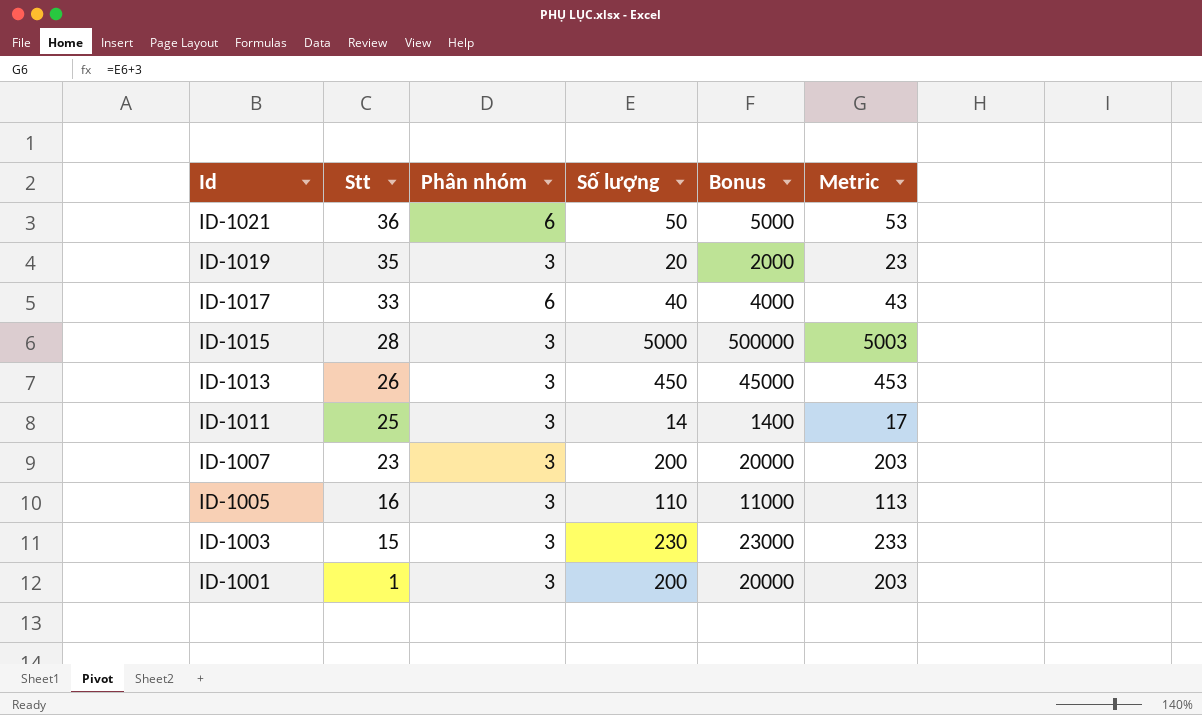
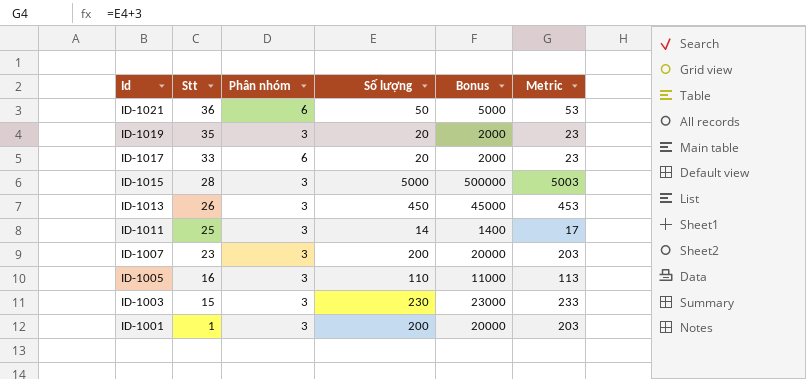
ID-1017 | Số lượng: 40 -> 20
ID-1017 | Bonus: 4000 -> 2000
ID-1017 | Metric: 43 -> 23

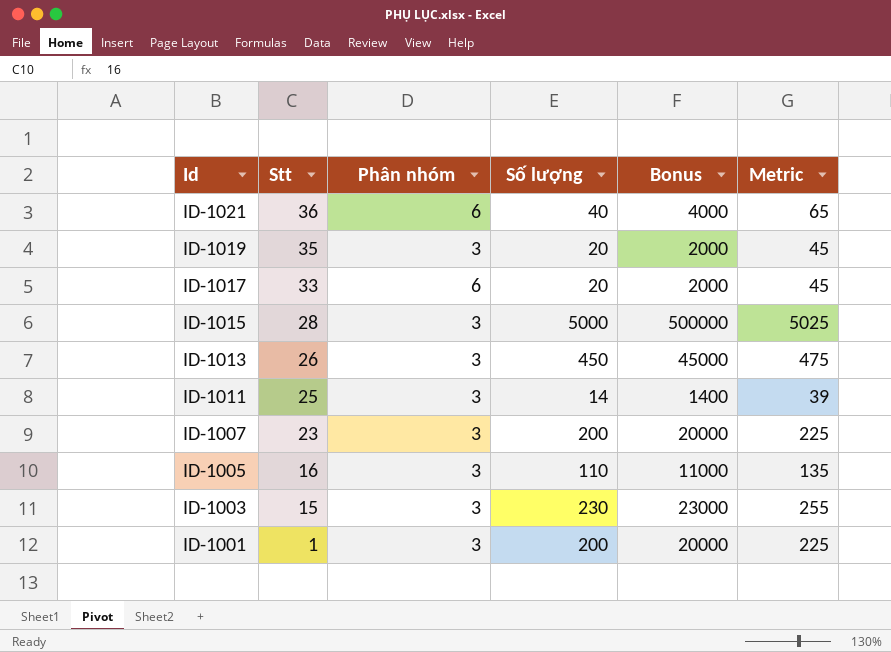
column Metric | formula: [Số lượng] + 3 -> [Số lượng] + 25
ID-1021 | Số lượng: 50 -> 40
ID-1021 | Bonus: 5000 -> 4000

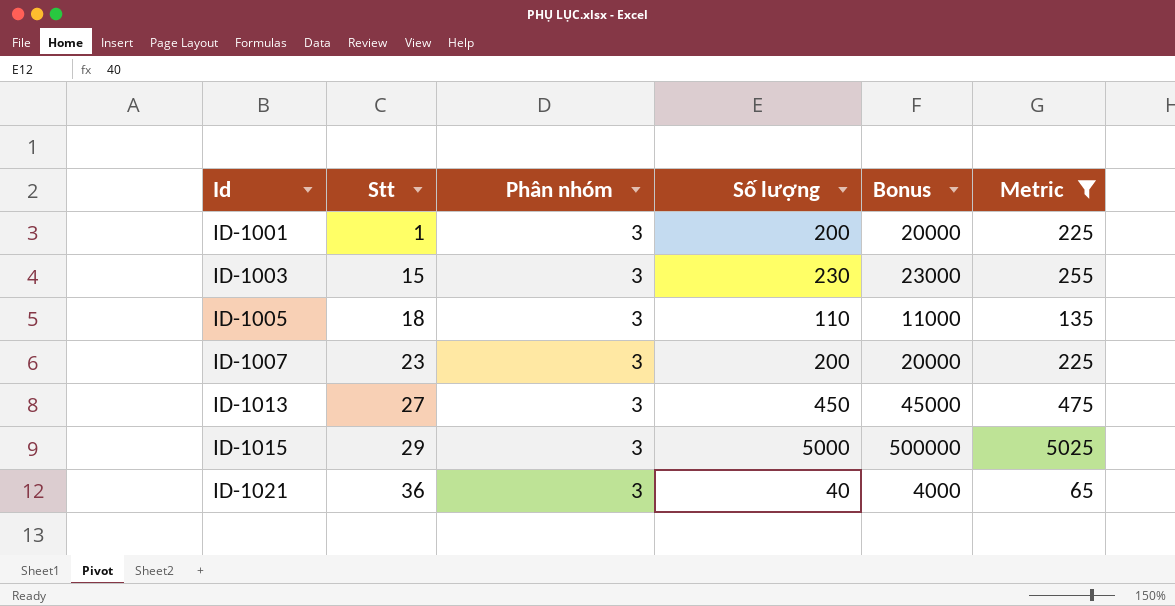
filter: none -> Metric >= 65
row order: Id descending -> Id ascending
ID-1005 | Stt: 16 -> 18
ID-1013 | Stt: 26 -> 27
ID-1015 | Stt: 28 -> 29
ID-1021 | Phân nhóm: 6 -> 3

